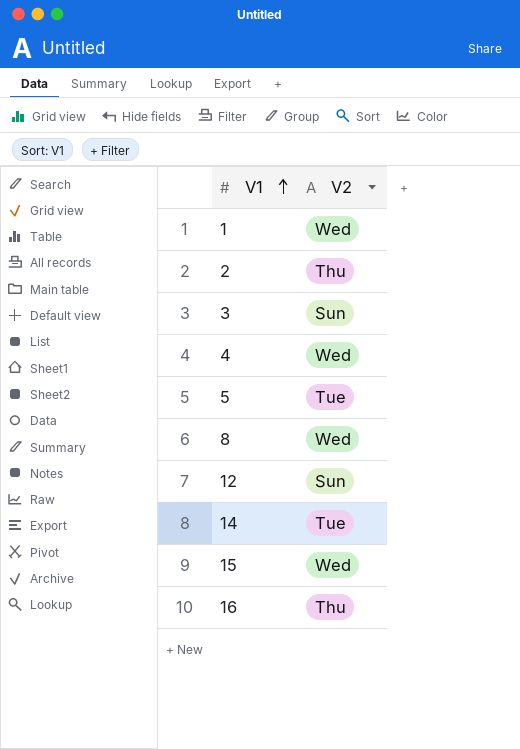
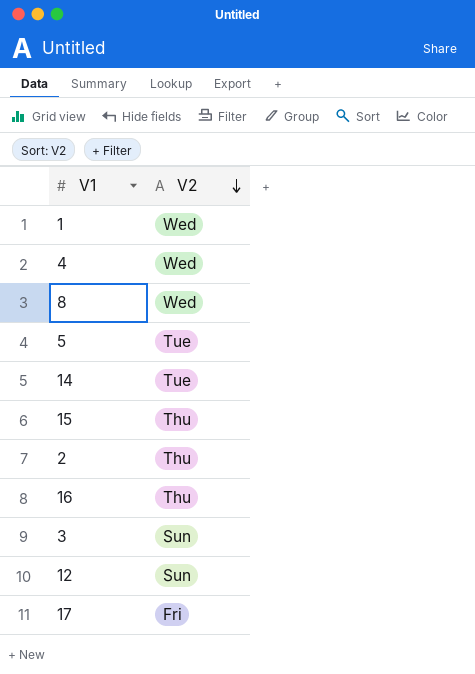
row order: V1 ascending -> V2 descending
15 | V2: Wed -> Thu
row 17: none -> Fri

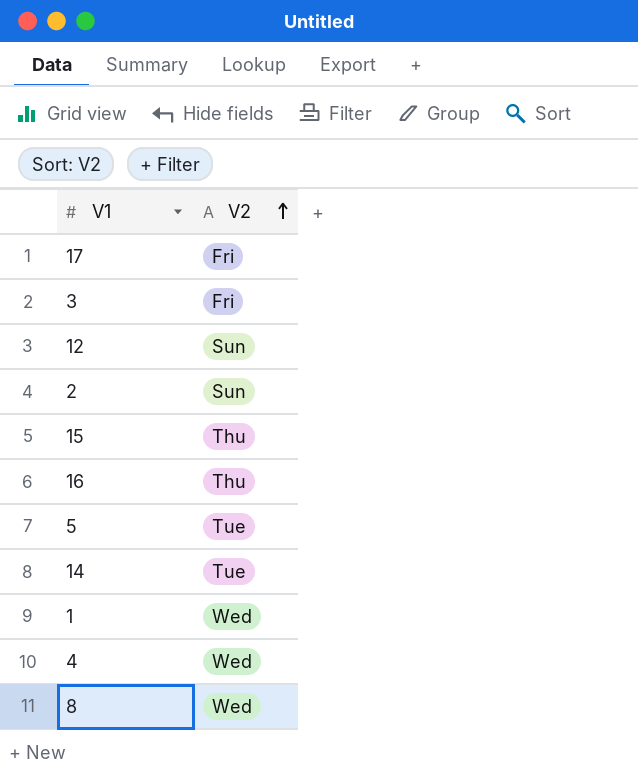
row order: V2 descending -> V2 ascending
3 | V2: Sun -> Fri
2 | V2: Thu -> Sun

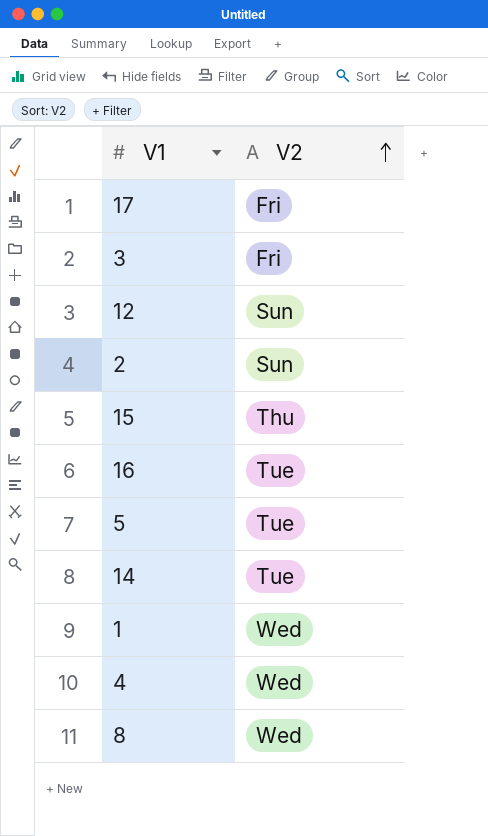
16 | V2: Thu -> Tue

